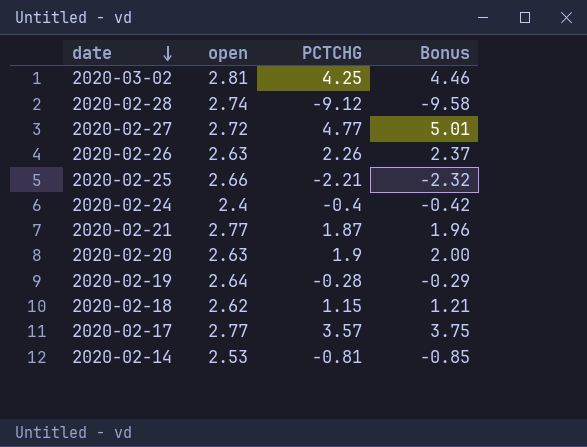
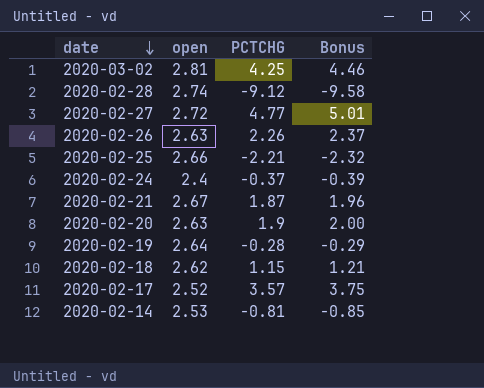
2020-02-24 | PCTCHG: -0.4 -> -0.37
2020-02-24 | Bonus: -0.42 -> -0.39
2020-02-21 | open: 2.77 -> 2.67
2020-02-17 | open: 2.77 -> 2.52

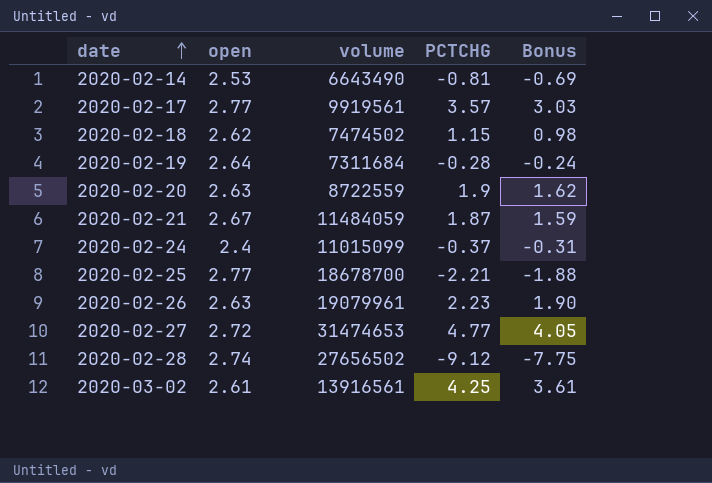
row order: date descending -> date ascending
column volume | position: none -> 3
column Bonus | formula: [PCTCHG] * 1.05 -> [PCTCHG] * 0.85
2020-02-17 | open: 2.52 -> 2.77
2020-02-25 | open: 2.66 -> 2.77
2020-02-26 | PCTCHG: 2.26 -> 2.23
2020-03-02 | open: 2.81 -> 2.61

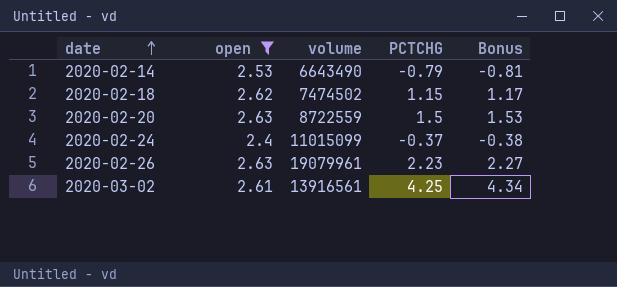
filter: none -> open <= 2.63
column Bonus | formula: [PCTCHG] * 0.85 -> [PCTCHG] * 1.02
2020-02-14 | PCTCHG: -0.81 -> -0.79
2020-02-20 | PCTCHG: 1.9 -> 1.5

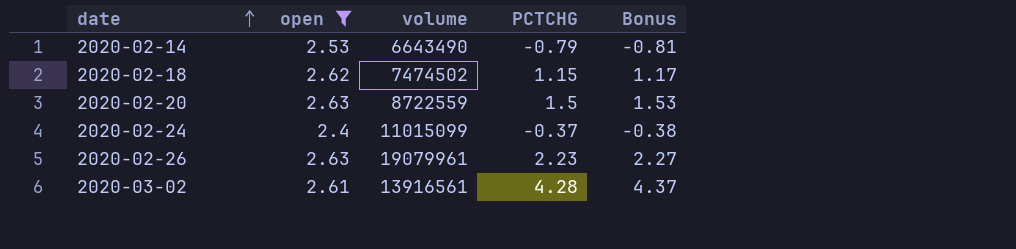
2020-03-02 | PCTCHG: 4.25 -> 4.28
2020-03-02 | Bonus: 4.34 -> 4.37

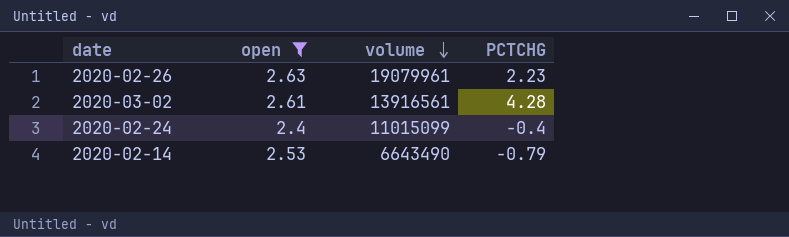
row order: date ascending -> volume descending
column Bonus | formula: [PCTCHG] * 1.02 -> none
row 2020-02-18: 2.62 | 7474502 | 1.15 | 1.17 -> none
row 2020-02-20: 2.63 | 8722559 | 1.5 | 1.53 -> none
2020-02-24 | PCTCHG: -0.37 -> -0.4

